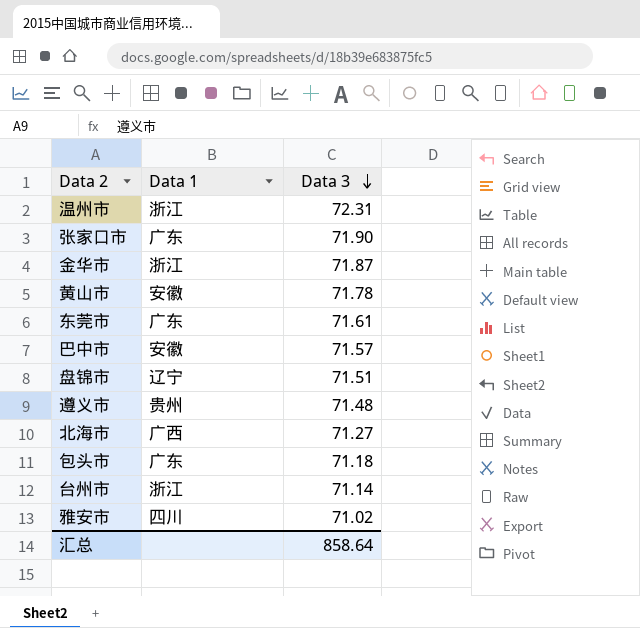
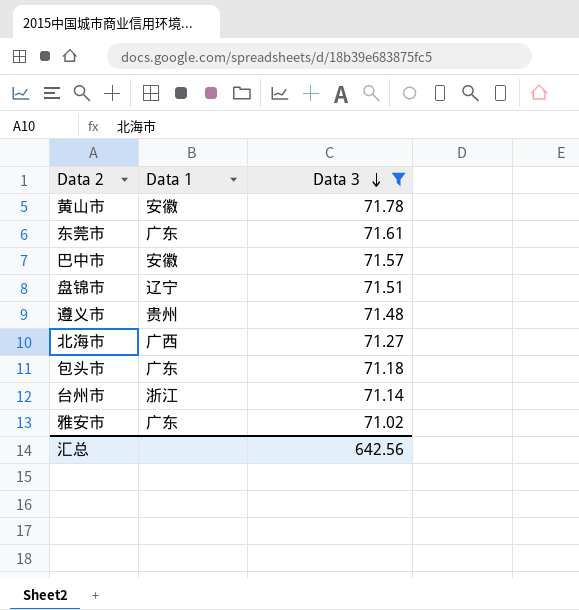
filter: none -> Data 3 <= 71.78
雅安市 | Data 1: 四川 -> 广东
汇总 | Data 3: 858.64 -> 642.56

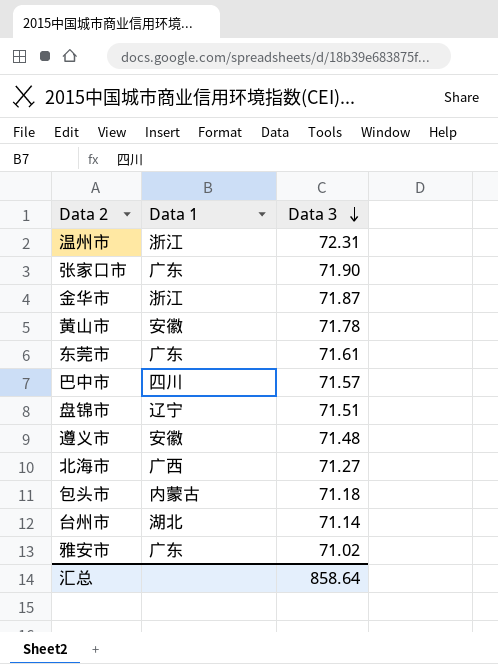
filter: Data 3 <= 71.78 -> none
巴中市 | Data 1: 安徽 -> 四川
遵义市 | Data 1: 贵州 -> 安徽
包头市 | Data 1: 广东 -> 内蒙古
台州市 | Data 1: 浙江 -> 湖北
汇总 | Data 3: 642.56 -> 858.64

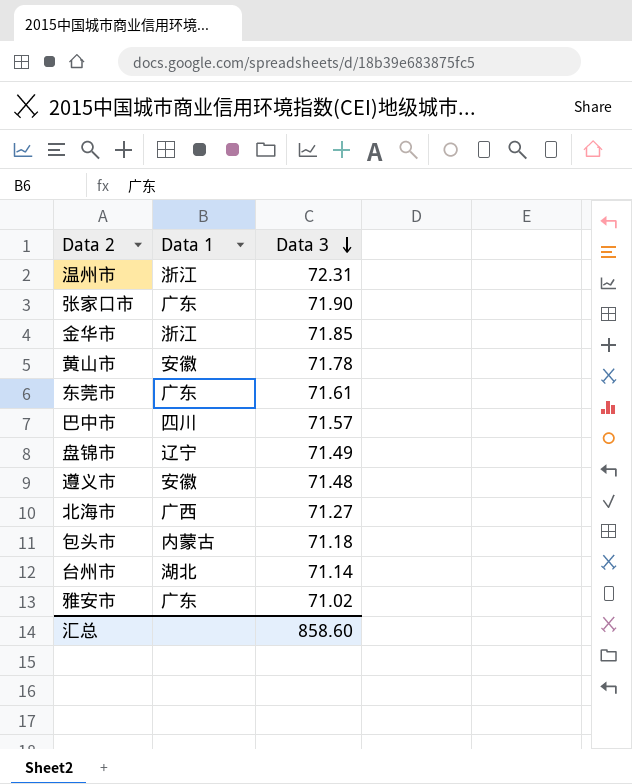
金华市 | Data 3: 71.87 -> 71.85
盘锦市 | Data 3: 71.51 -> 71.49
汇总 | Data 3: 858.64 -> 858.60

